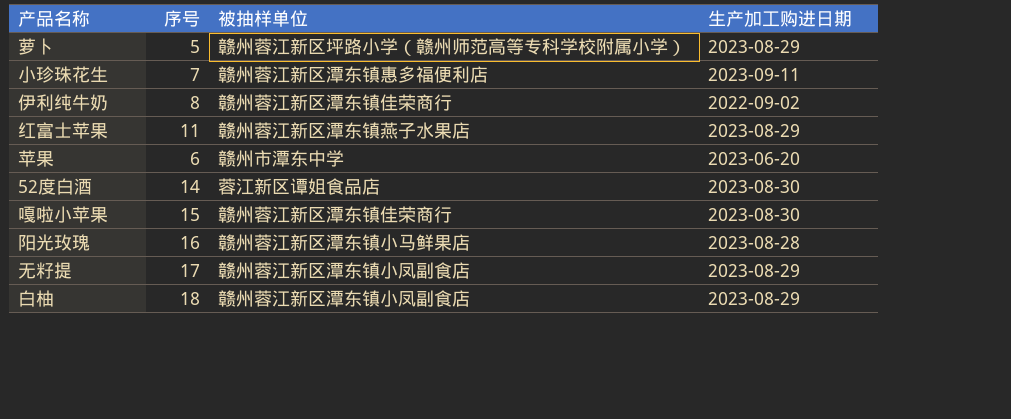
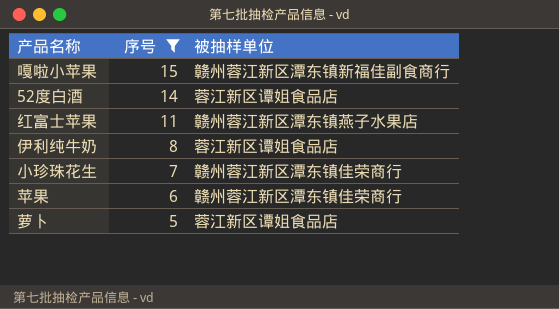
filter: none -> 序号 <= 15
row order: none -> 序号 descending
column 生产加工购进日期 | position: 4 -> none
嘎啦小苹果 | 被抽样单位: 赣州蓉江新区潭东镇佳荣商行 -> 赣州蓉江新区潭东镇新福佳副食商行
伊利纯牛奶 | 被抽样单位: 赣州蓉江新区潭东镇佳荣商行 -> 蓉江新区谭姐食品店
小珍珠花生 | 被抽样单位: 赣州蓉江新区潭东镇惠多福便利店 -> 赣州蓉江新区潭东镇佳荣商行
苹果 | 被抽样单位: 赣州市潭东中学 -> 赣州蓉江新区潭东镇佳荣商行
萝卜 | 被抽样单位: 赣州蓉江新区坪路小学（赣州师范高等专科学校附属小学） -> 蓉江新区谭姐食品店

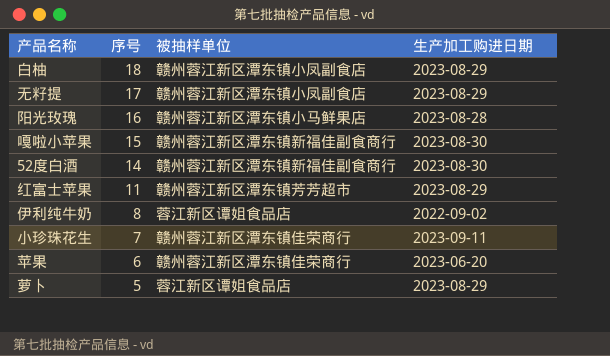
filter: 序号 <= 15 -> none
column 生产加工购进日期 | position: none -> 4
52度白酒 | 被抽样单位: 蓉江新区谭姐食品店 -> 赣州蓉江新区潭东镇新福佳副食商行
红富士苹果 | 被抽样单位: 赣州蓉江新区潭东镇燕子水果店 -> 赣州蓉江新区潭东镇芳芳超市

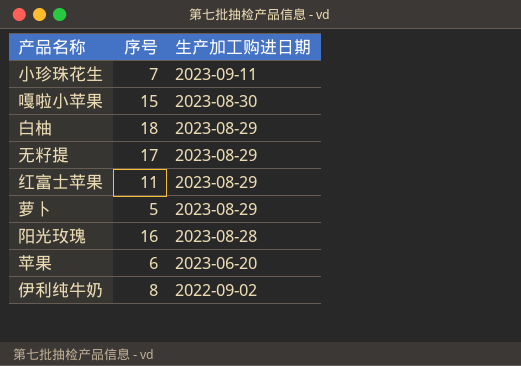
row order: 序号 descending -> 生产加工购进日期 descending
column 被抽样单位 | position: 3 -> none
row 52度白酒: 14 | 赣州蓉江新区潭东镇新福佳副食商行 | 2023-08-30 -> none

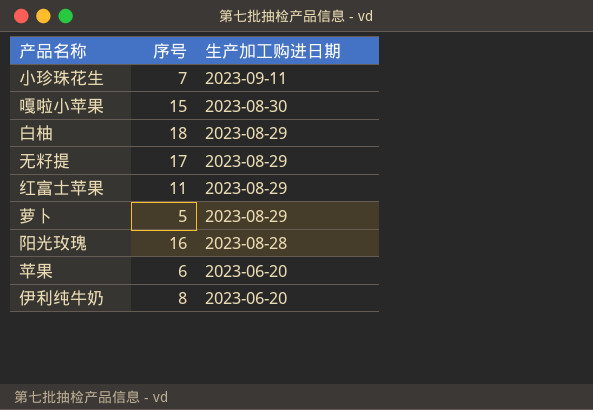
伊利纯牛奶 | 生产加工购进日期: 2022-09-02 -> 2023-06-20

